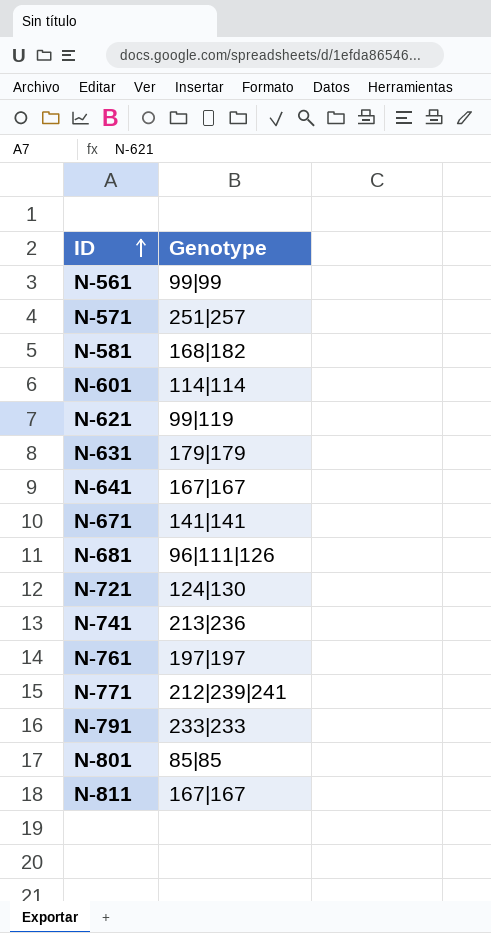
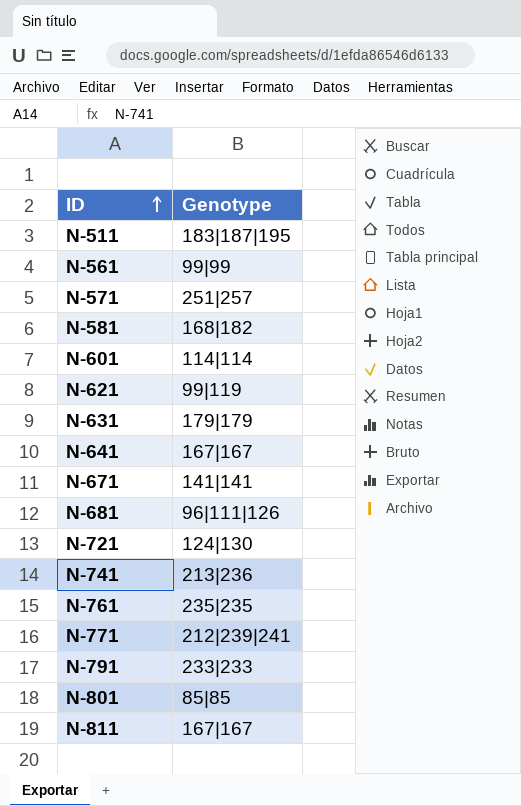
row N-511: none -> 183|187|195
N-761 | Genotype: 197|197 -> 235|235

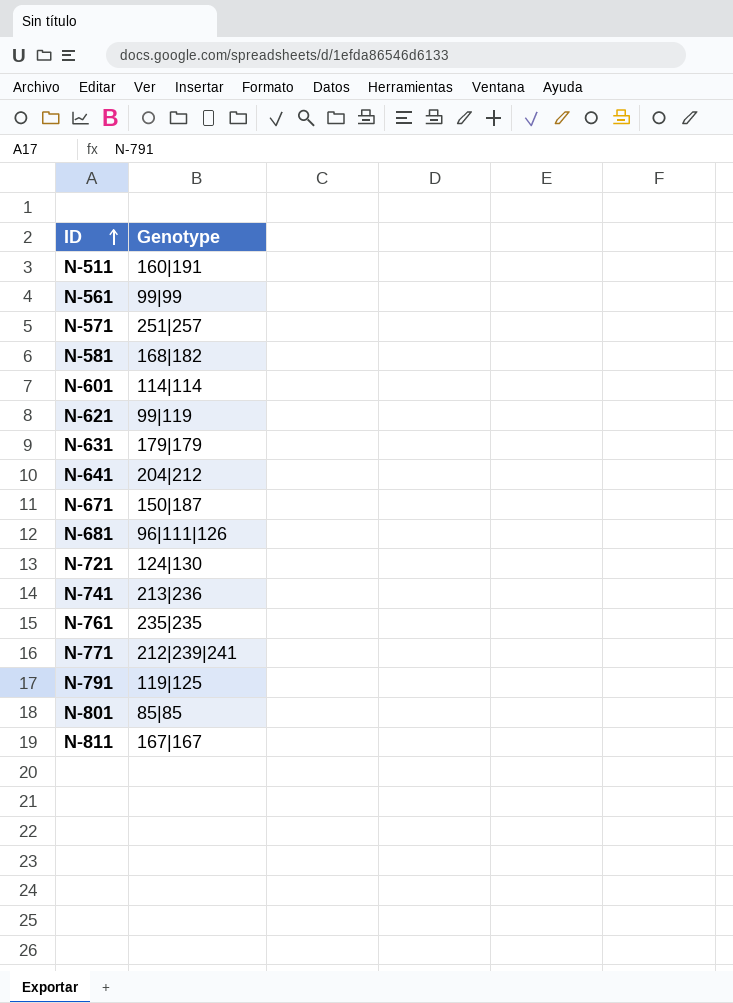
N-511 | Genotype: 183|187|195 -> 160|191
N-641 | Genotype: 167|167 -> 204|212
N-671 | Genotype: 141|141 -> 150|187
N-791 | Genotype: 233|233 -> 119|125

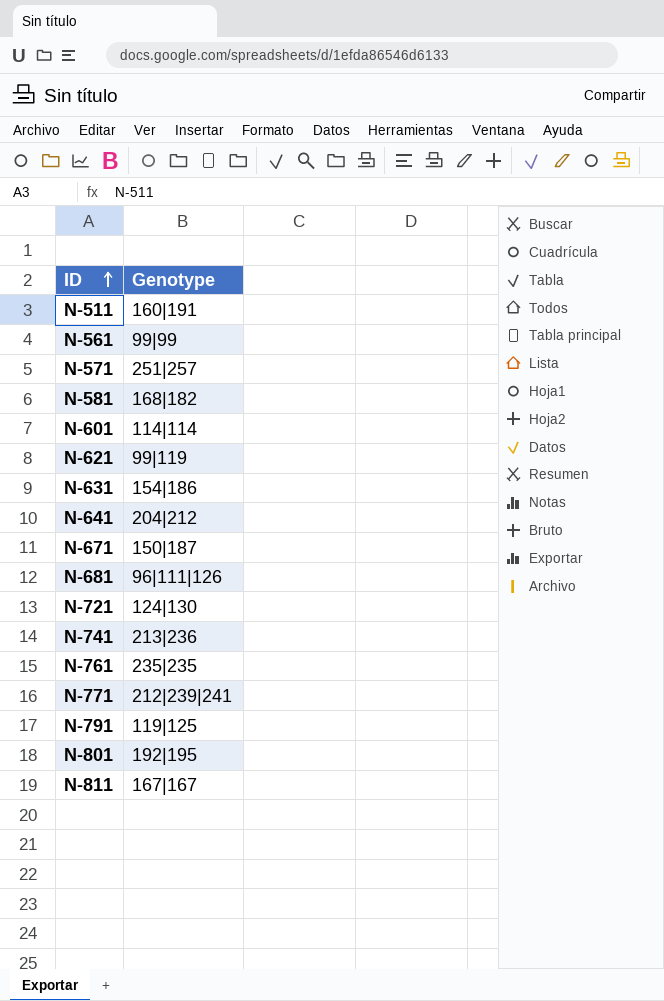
N-631 | Genotype: 179|179 -> 154|186
N-801 | Genotype: 85|85 -> 192|195

